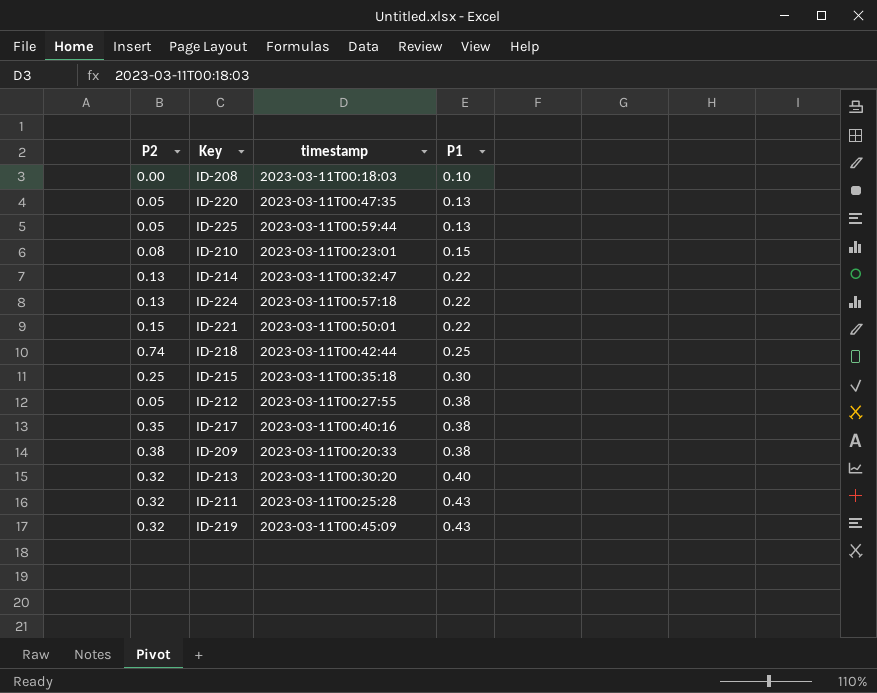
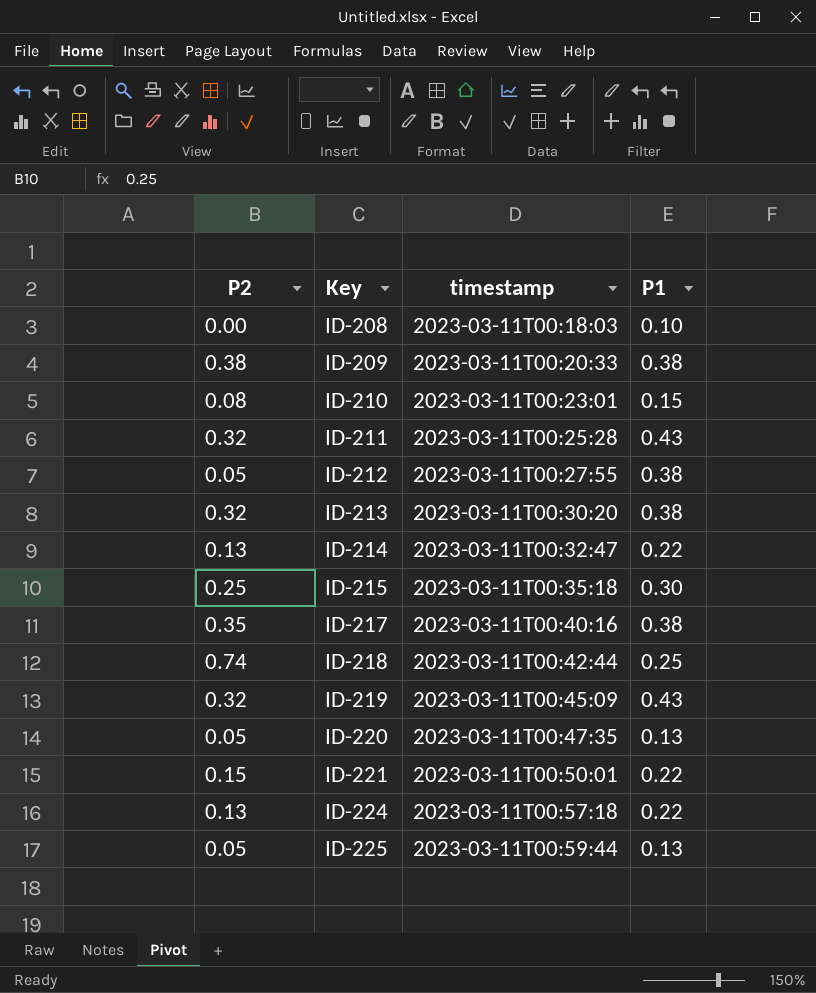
row order: P1 ascending -> Key ascending
ID-213 | P1: 0.40 -> 0.38

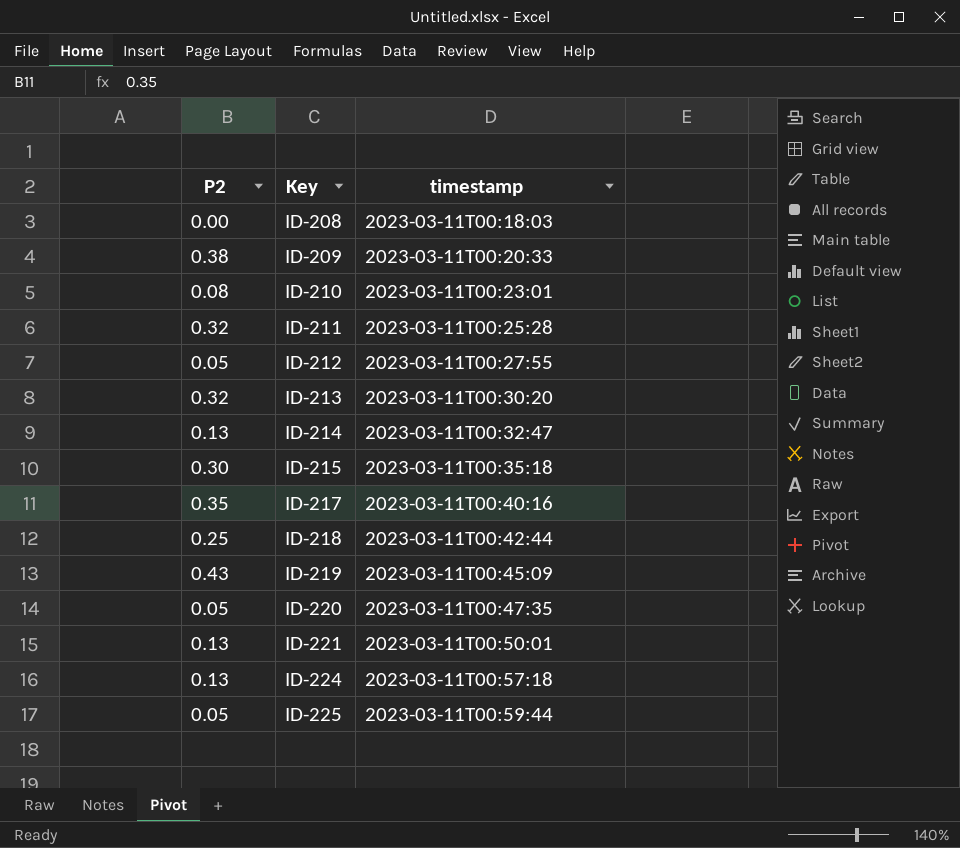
column P1 | position: 4 -> none
ID-215 | P2: 0.25 -> 0.30
ID-218 | P2: 0.74 -> 0.25
ID-219 | P2: 0.32 -> 0.43
ID-221 | P2: 0.15 -> 0.13

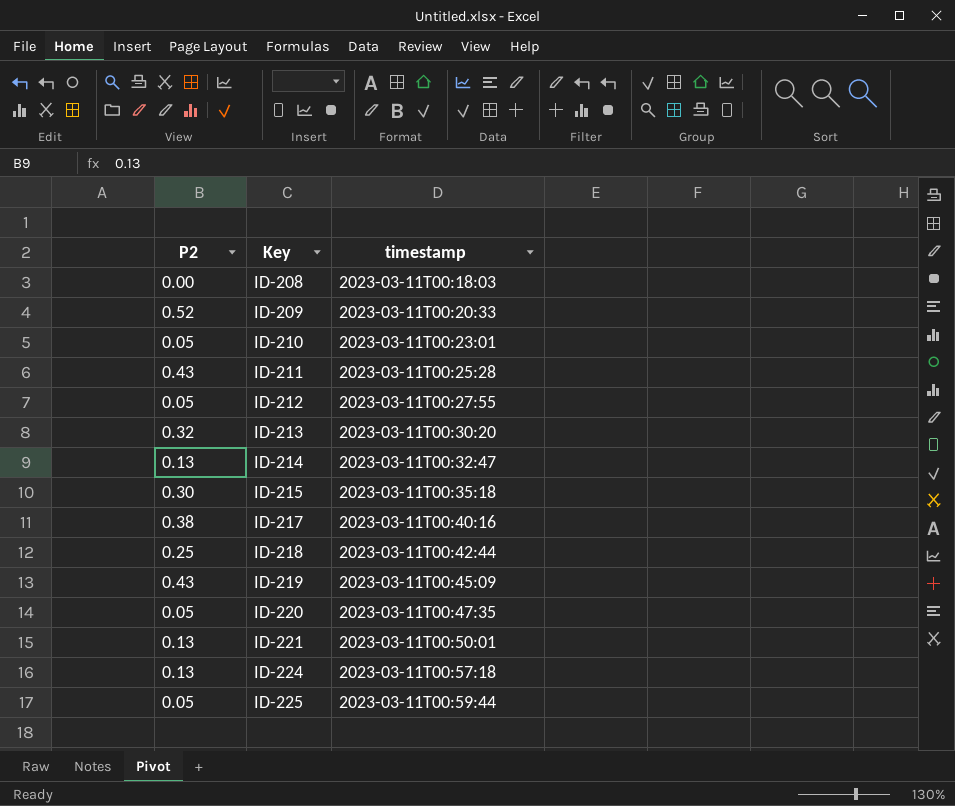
ID-209 | P2: 0.38 -> 0.52
ID-210 | P2: 0.08 -> 0.05
ID-211 | P2: 0.32 -> 0.43
ID-217 | P2: 0.35 -> 0.38

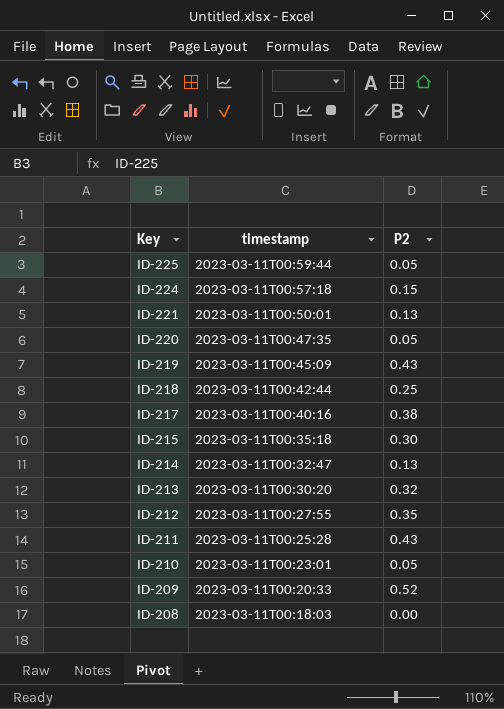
row order: Key ascending -> Key descending
column P2 | position: 1 -> 3
ID-224 | P2: 0.13 -> 0.15
ID-212 | P2: 0.05 -> 0.35

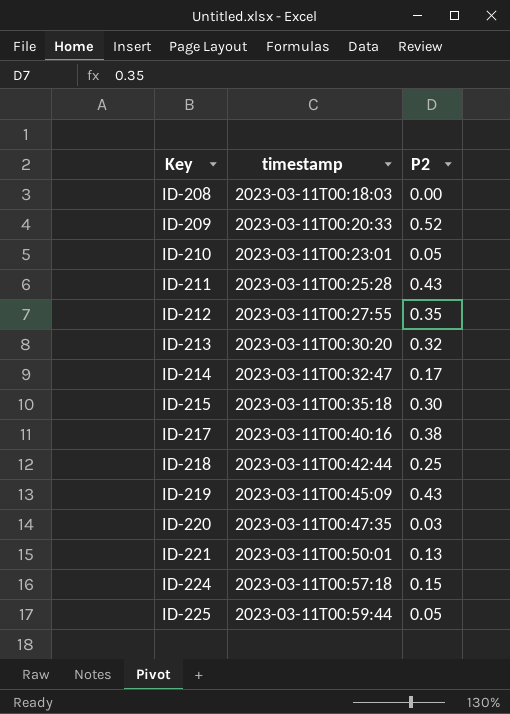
row order: Key descending -> Key ascending
ID-214 | P2: 0.13 -> 0.17
ID-220 | P2: 0.05 -> 0.03

